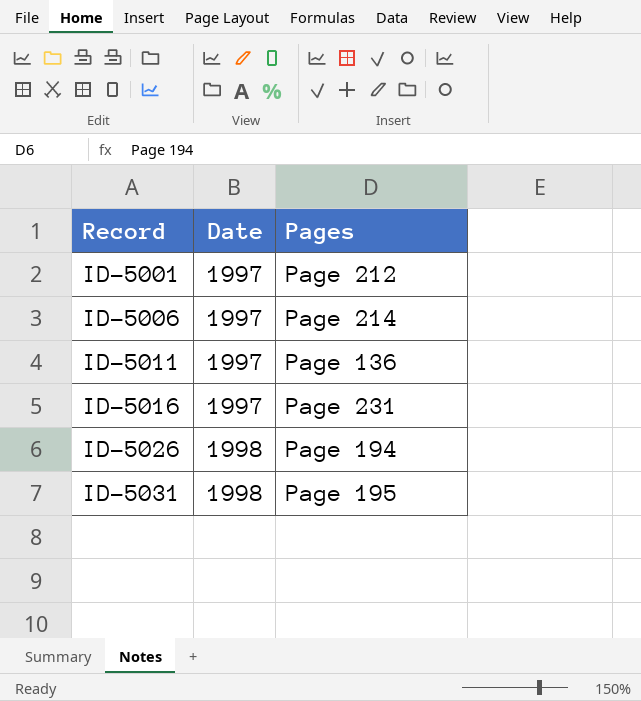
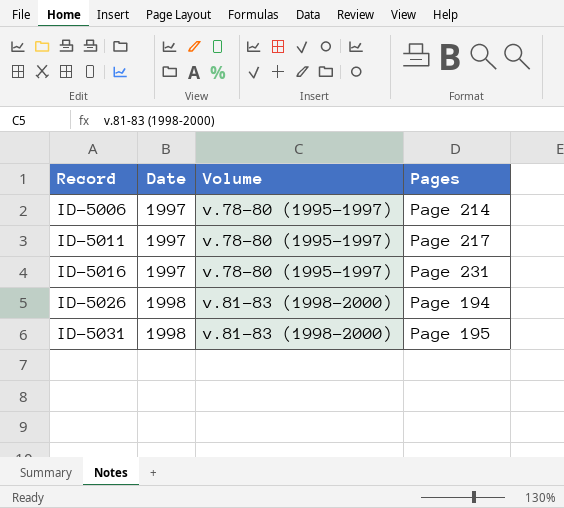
column Volume | position: none -> 3
row ID-5001: 1997 | Page 212 -> none
ID-5011 | Pages: Page 136 -> Page 217

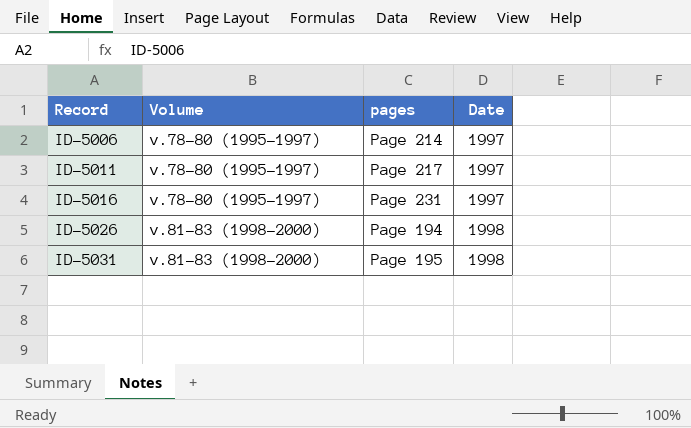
column name: Pages -> pages
column Date | position: 2 -> 4

